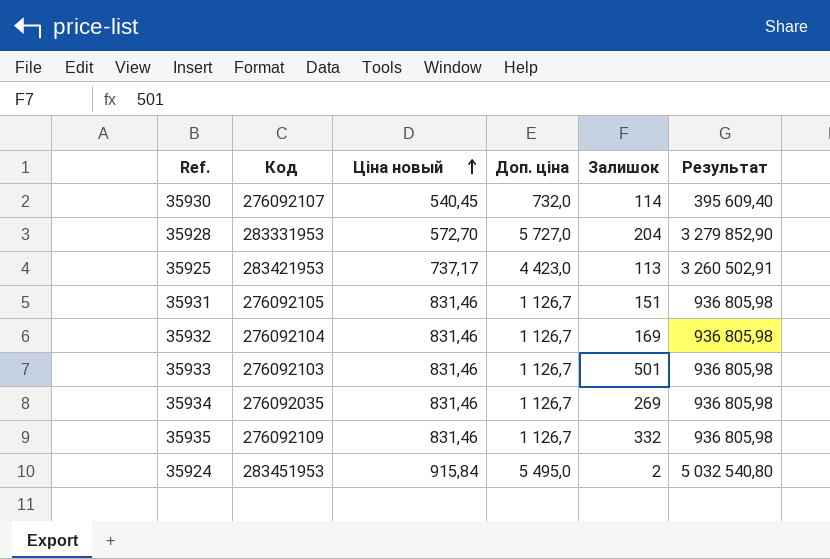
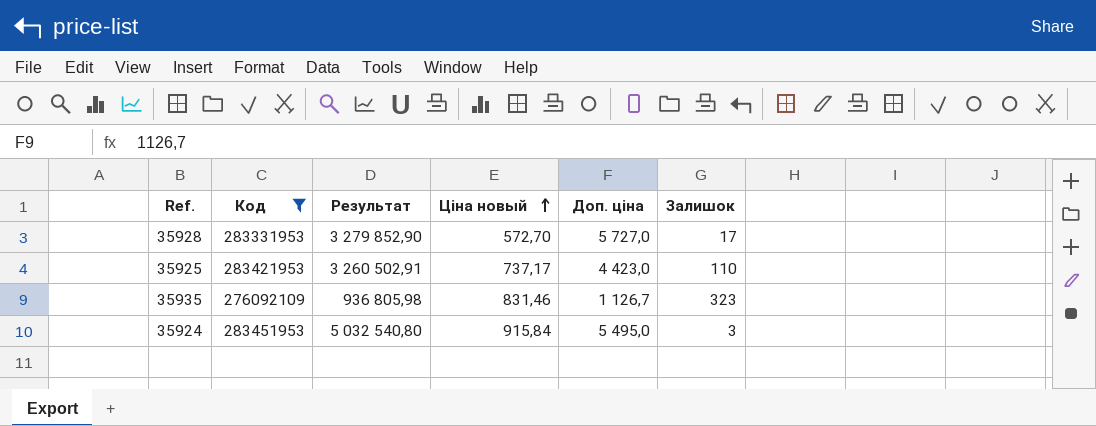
filter: none -> Код >= 276092109
column Результат | position: 6 -> 3
35928 | Залишок: 204 -> 17
35925 | Залишок: 113 -> 110
35935 | Залишок: 332 -> 323
35924 | Залишок: 2 -> 3

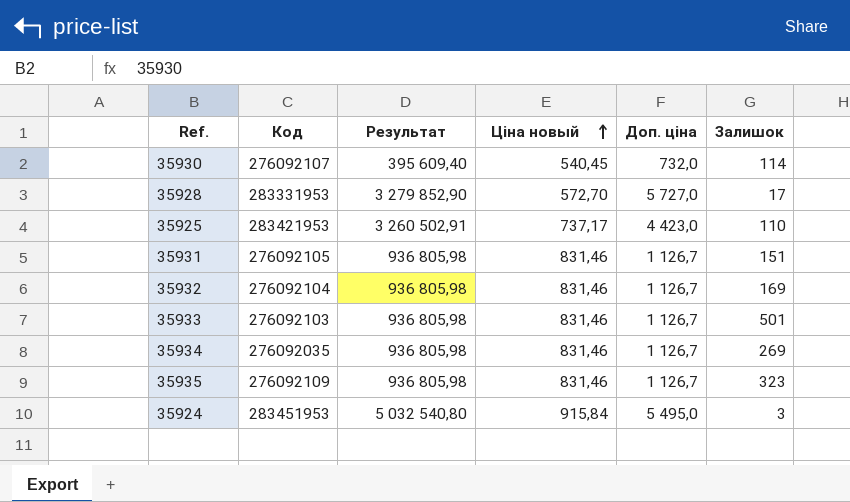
filter: Код >= 276092109 -> none

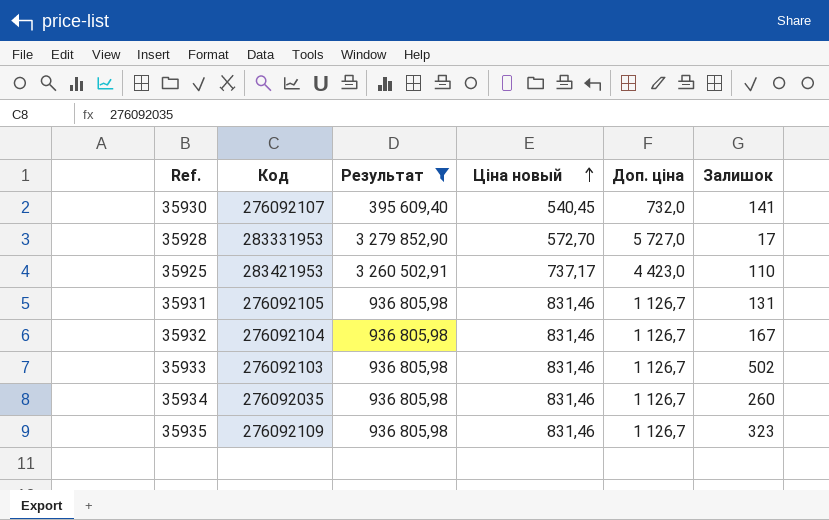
filter: none -> Результат != 5 032 540,80
35930 | Залишок: 114 -> 141
35931 | Залишок: 151 -> 131
35932 | Залишок: 169 -> 167
35933 | Залишок: 501 -> 502
35934 | Залишок: 269 -> 260

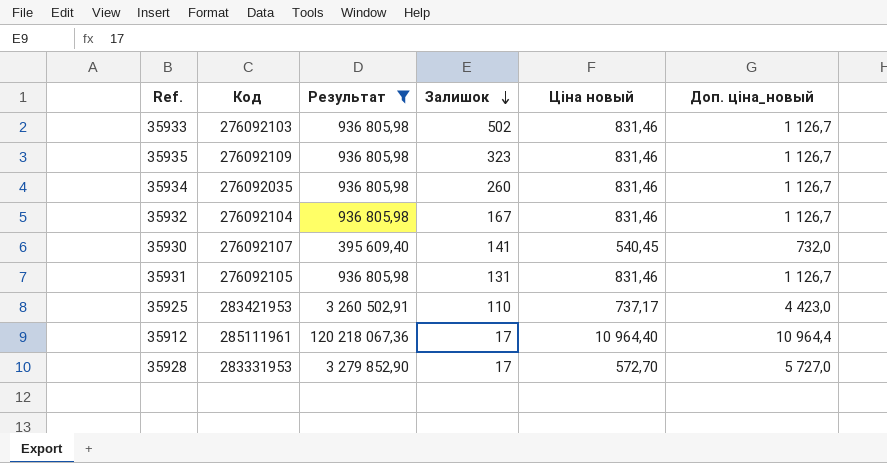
row order: Ціна новый ascending -> Залишок descending
column Залишок | position: 6 -> 4
column name: Доп. ціна -> Доп. ціна_новый
row 35912: none -> 285111961 | 120 218 067,36 | 17 | 10 964,40 | 10 964,4

